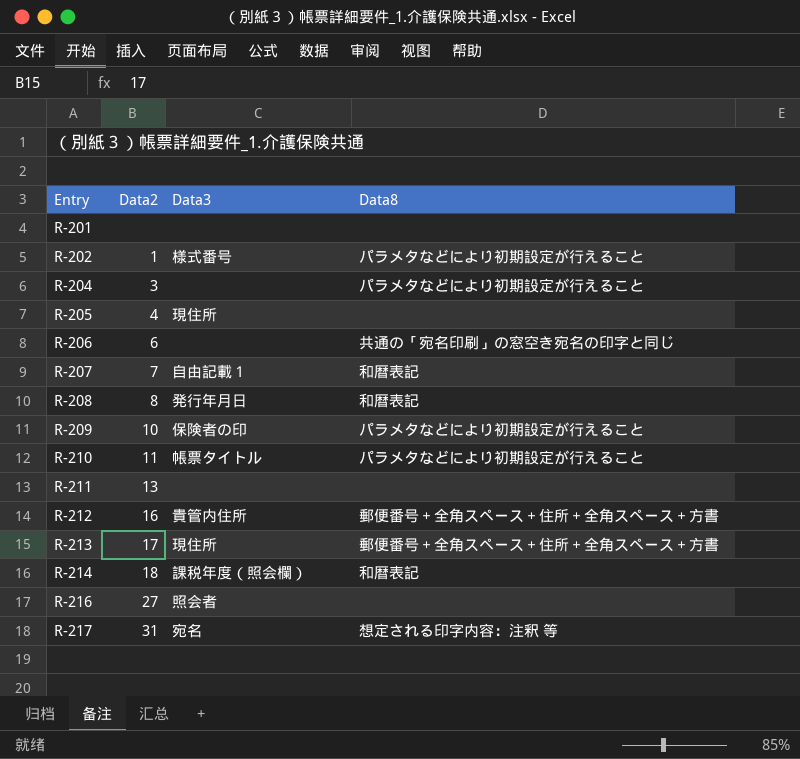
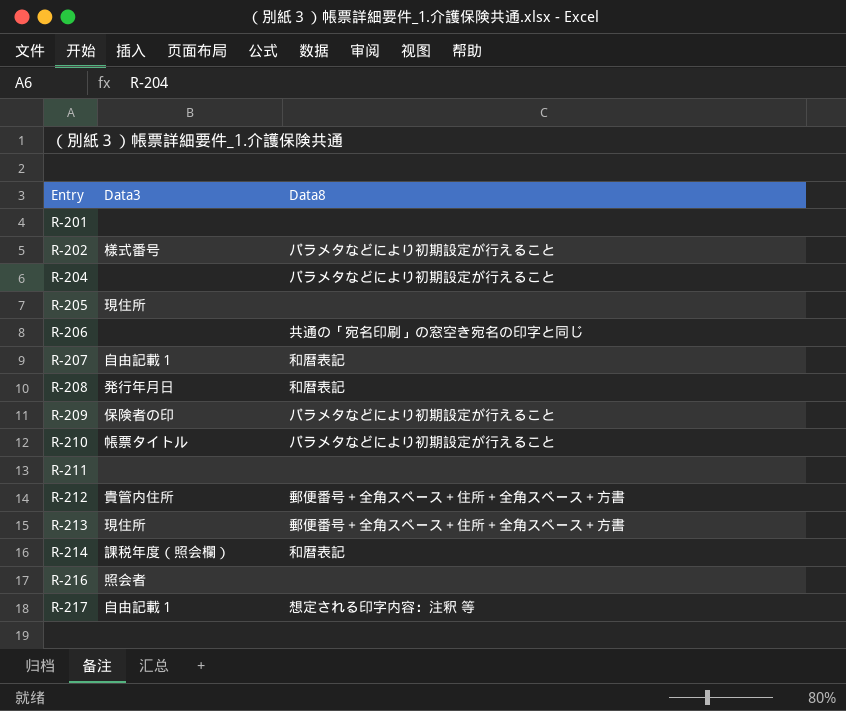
column Data2 | position: 2 -> none
R-217 | Data3: 宛名 -> 自由記載１

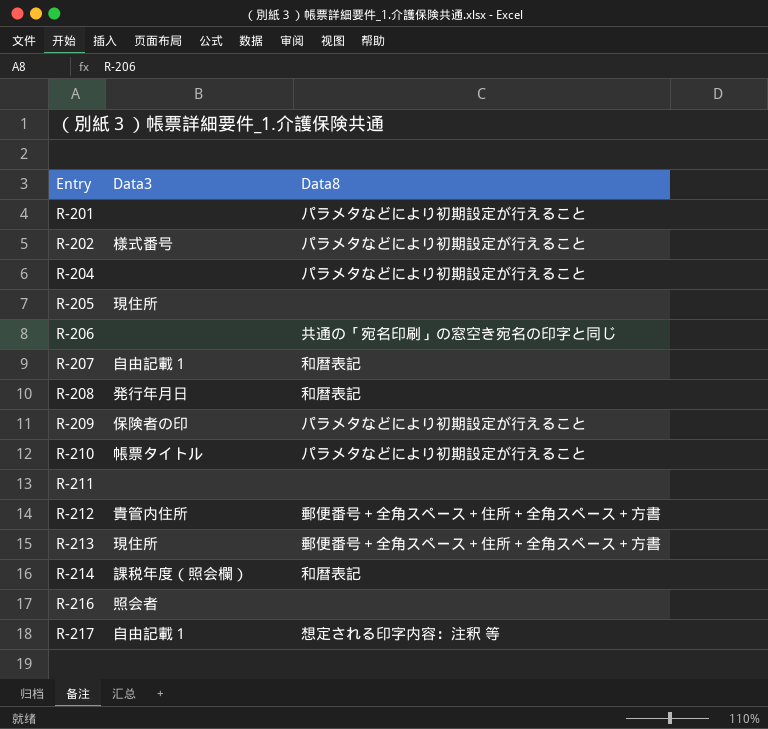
R-201 | Data8: none -> パラメタなどにより初期設定が行えること

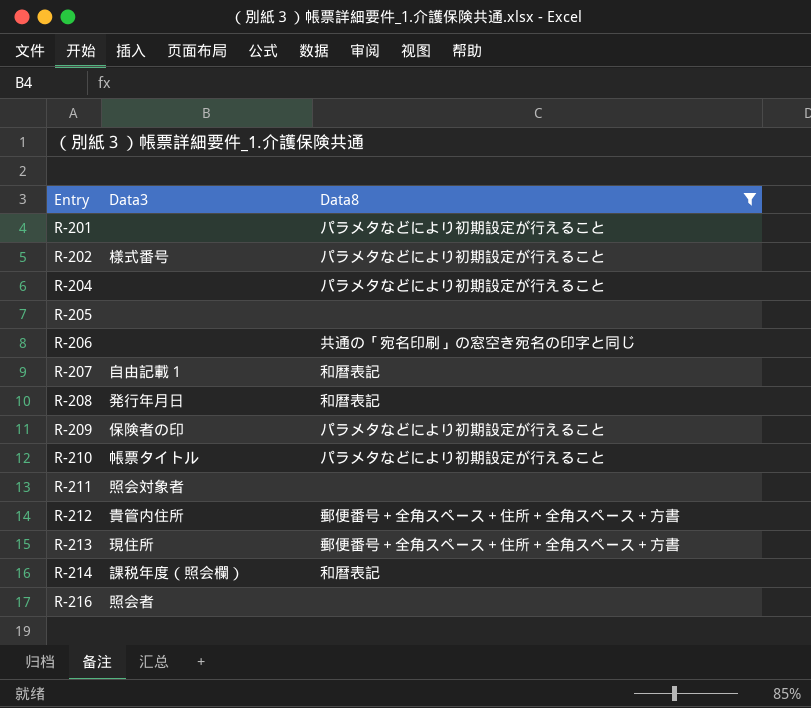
filter: none -> Data8 != 想定される印字内容：注釈 等
R-205 | Data3: 現住所 -> none
R-211 | Data3: none -> 照会対象者

